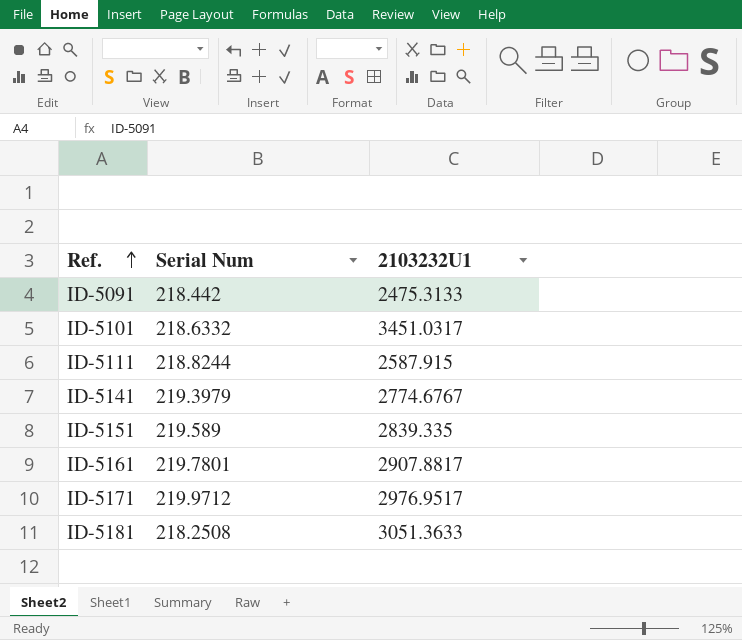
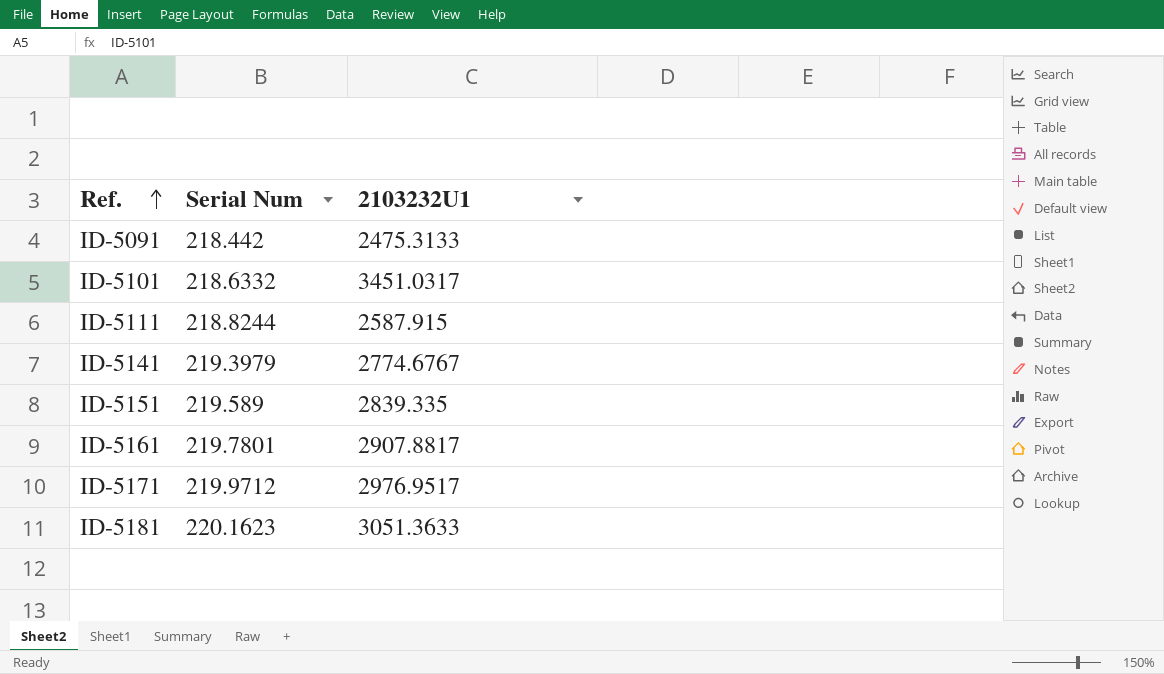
ID-5181 | Serial Num: 218.2508 -> 220.1623

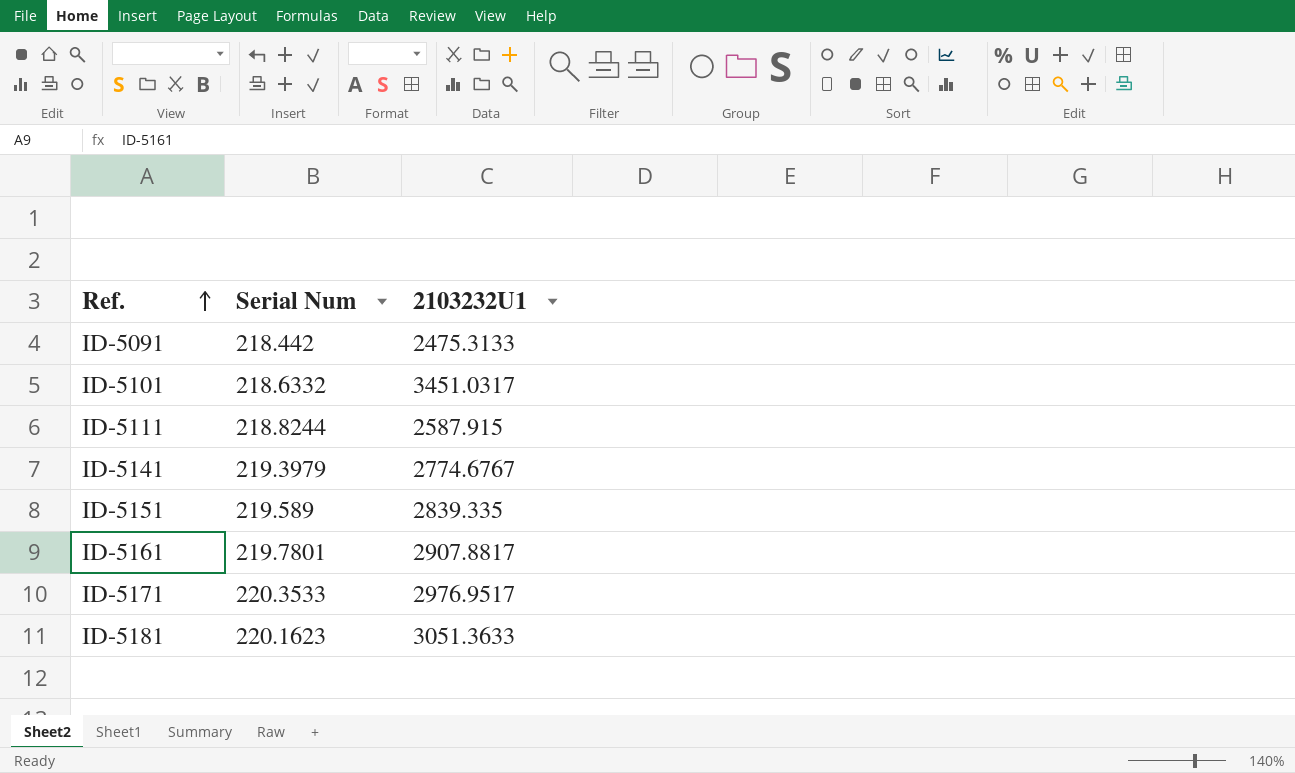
ID-5171 | Serial Num: 219.9712 -> 220.3533

